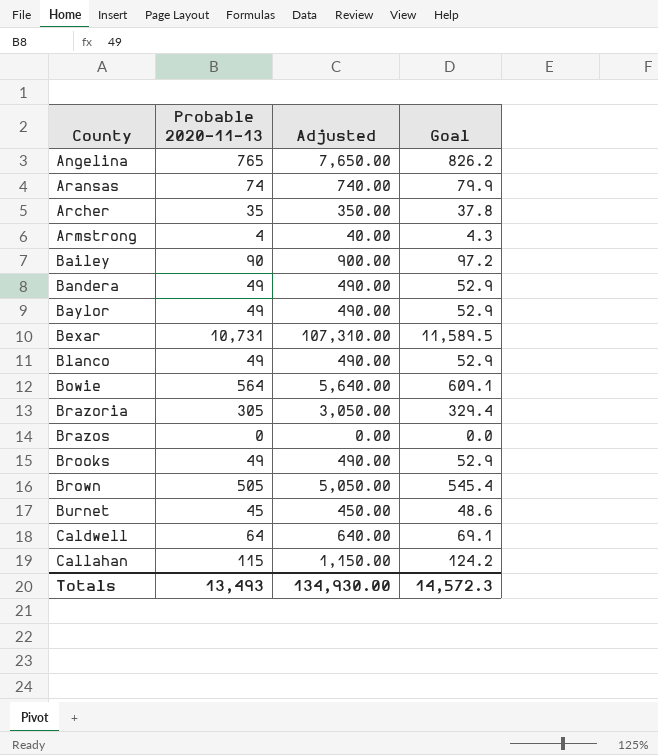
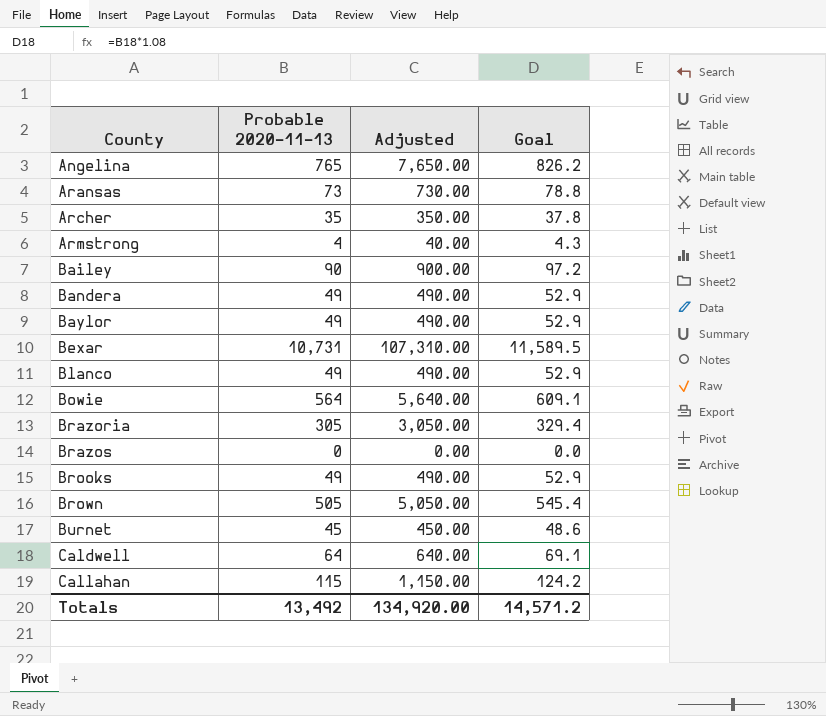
Aransas | Probable 2020-11-13: 74 -> 73
Aransas | Adjusted: 740.00 -> 730.00
Aransas | Goal: 79.9 -> 78.8
Totals | Probable 2020-11-13: 13,493 -> 13,492
Totals | Adjusted: 134,930.00 -> 134,920.00
Totals | Goal: 14,572.3 -> 14,571.2

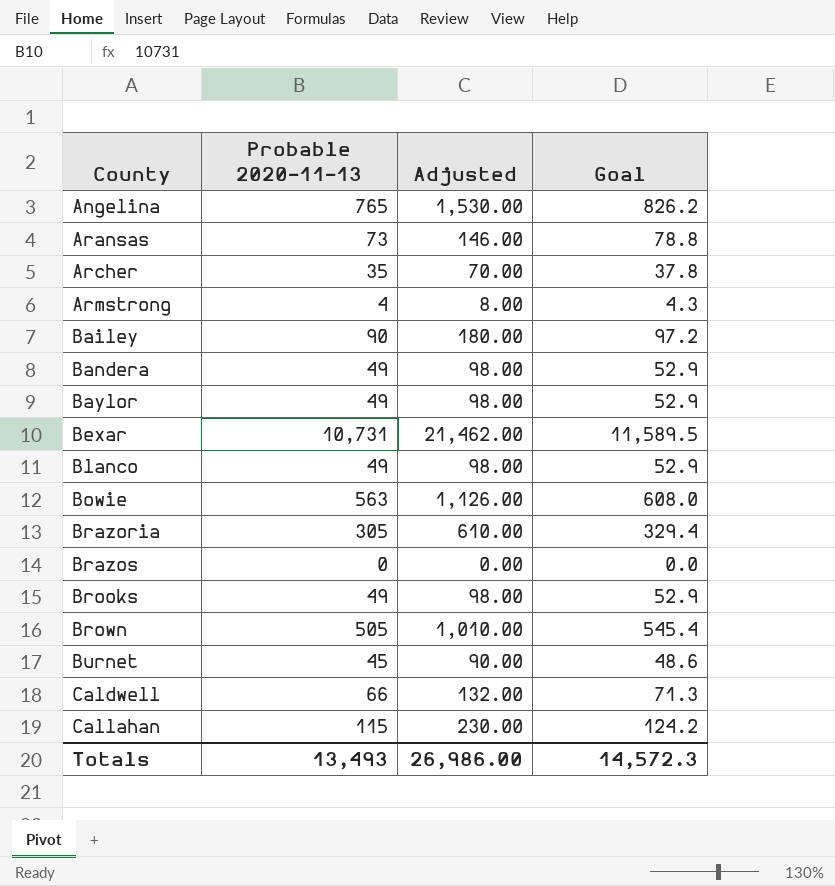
column Adjusted | formula: [Probable 2020-11-13] * 10 -> [Probable 2020-11-13] * 2
Bowie | Probable 2020-11-13: 564 -> 563
Bowie | Goal: 609.1 -> 608.0
Caldwell | Probable 2020-11-13: 64 -> 66
Caldwell | Goal: 69.1 -> 71.3
Totals | Probable 2020-11-13: 13,492 -> 13,493
Totals | Adjusted: 134,920.00 -> 26,986.00
Totals | Goal: 14,571.2 -> 14,572.3

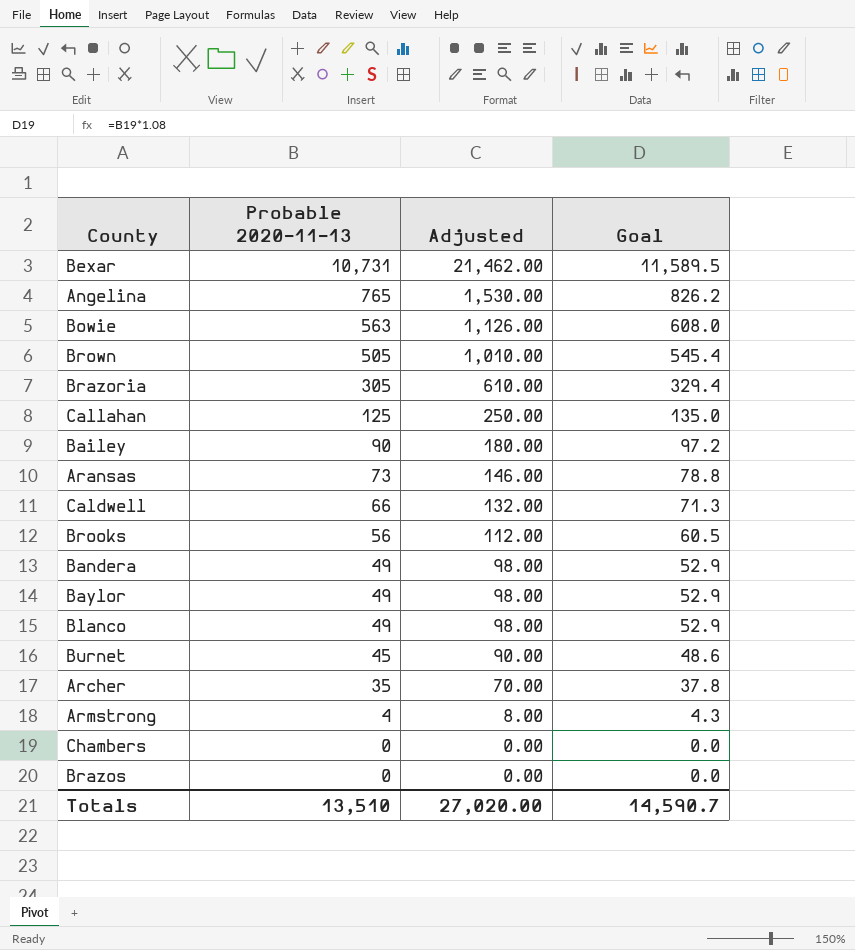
row order: County ascending -> Probable 2020-11-13 descending
Callahan | Probable 2020-11-13: 115 -> 125
Callahan | Adjusted: 230.00 -> 250.00
Callahan | Goal: 124.2 -> 135.0
Brooks | Probable 2020-11-13: 49 -> 56
Brooks | Adjusted: 98.00 -> 112.00
Brooks | Goal: 52.9 -> 60.5
row Chambers: none -> 0 | 0.00 | 0.0
Totals | Probable 2020-11-13: 13,493 -> 13,510
Totals | Adjusted: 26,986.00 -> 27,020.00
Totals | Goal: 14,572.3 -> 14,590.7

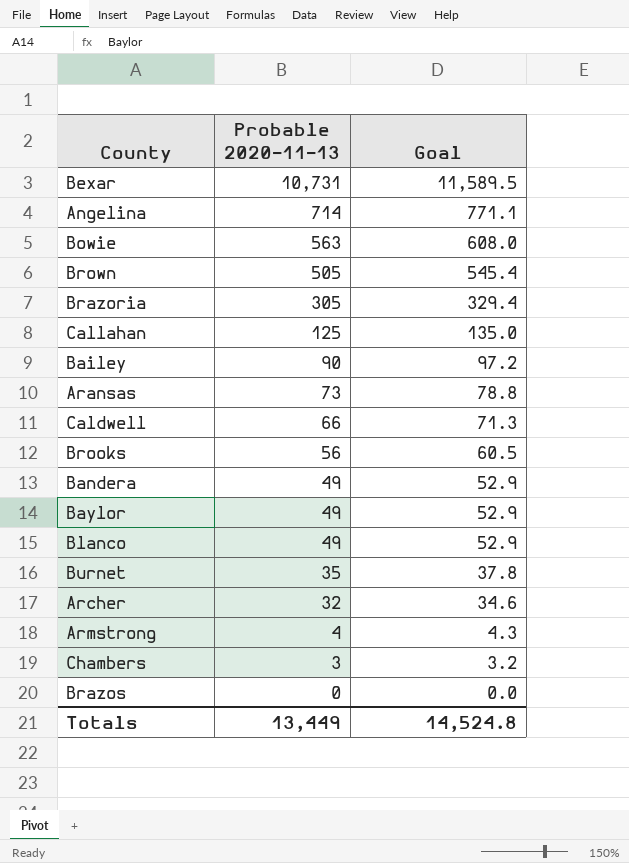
column Adjusted | formula: [Probable 2020-11-13] * 2 -> none
Angelina | Probable 2020-11-13: 765 -> 714
Angelina | Goal: 826.2 -> 771.1
Burnet | Probable 2020-11-13: 45 -> 35
Burnet | Goal: 48.6 -> 37.8
Archer | Probable 2020-11-13: 35 -> 32
Archer | Goal: 37.8 -> 34.6
Chambers | Probable 2020-11-13: 0 -> 3
Chambers | Goal: 0.0 -> 3.2
Totals | Probable 2020-11-13: 13,510 -> 13,449
Totals | Goal: 14,590.7 -> 14,524.8

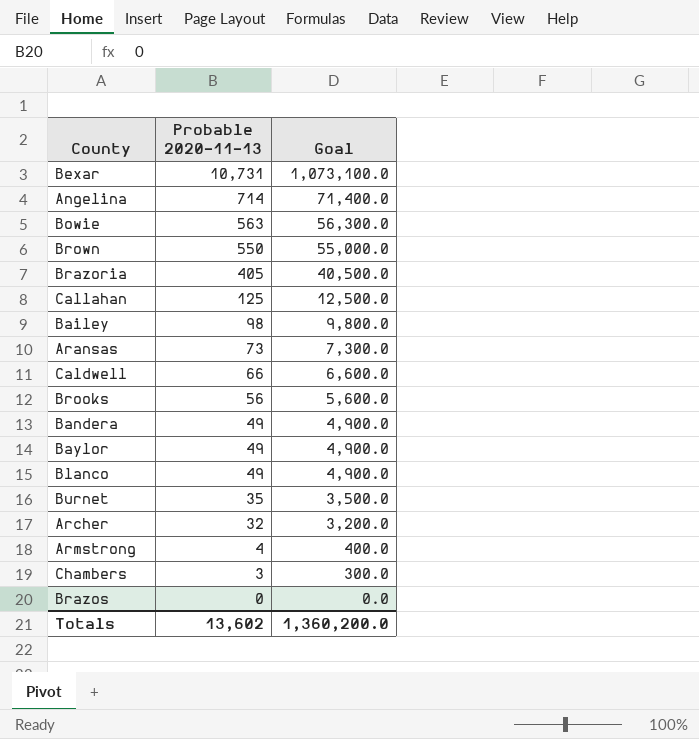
column Goal | formula: [Probable 2020-11-13] * 1.08 -> [Probable 2020-11-13] * 100
Brown | Probable 2020-11-13: 505 -> 550
Brazoria | Probable 2020-11-13: 305 -> 405
Bailey | Probable 2020-11-13: 90 -> 98
Totals | Probable 2020-11-13: 13,449 -> 13,602
Totals | Goal: 14,524.8 -> 1,360,200.0

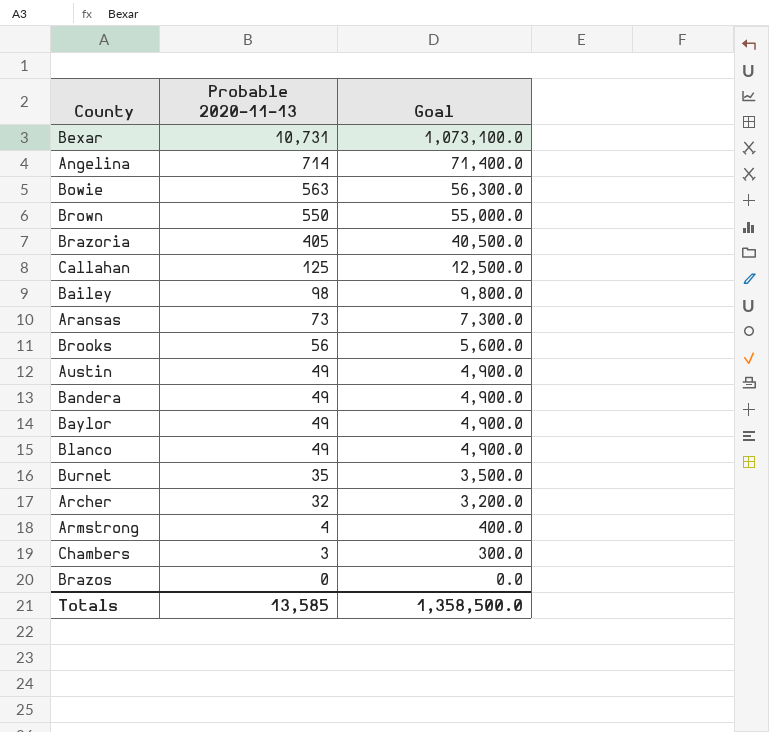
row Caldwell: 66 | 6,600.0 -> none
row Austin: none -> 49 | 4,900.0
Totals | Probable 2020-11-13: 13,602 -> 13,585
Totals | Goal: 1,360,200.0 -> 1,358,500.0

